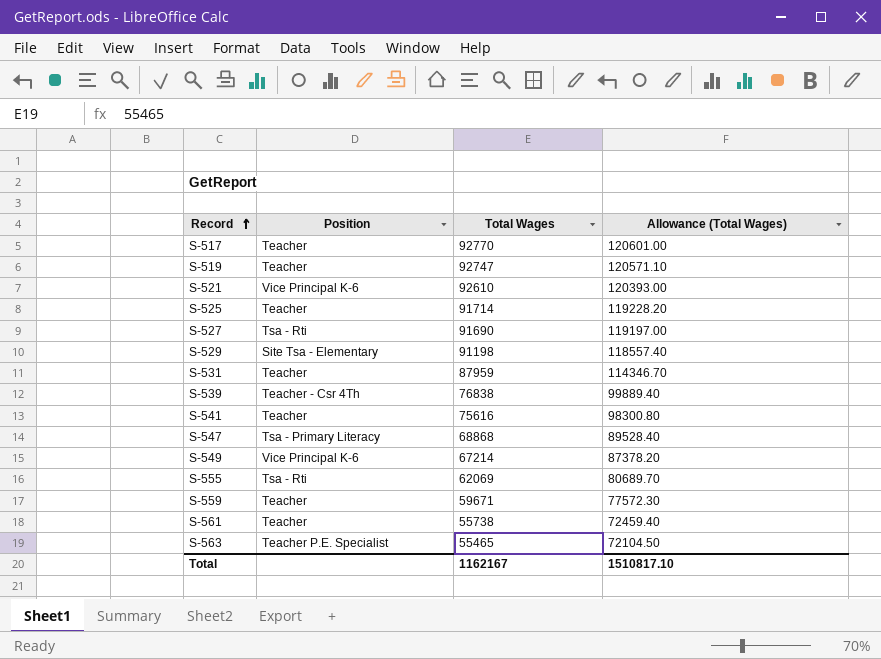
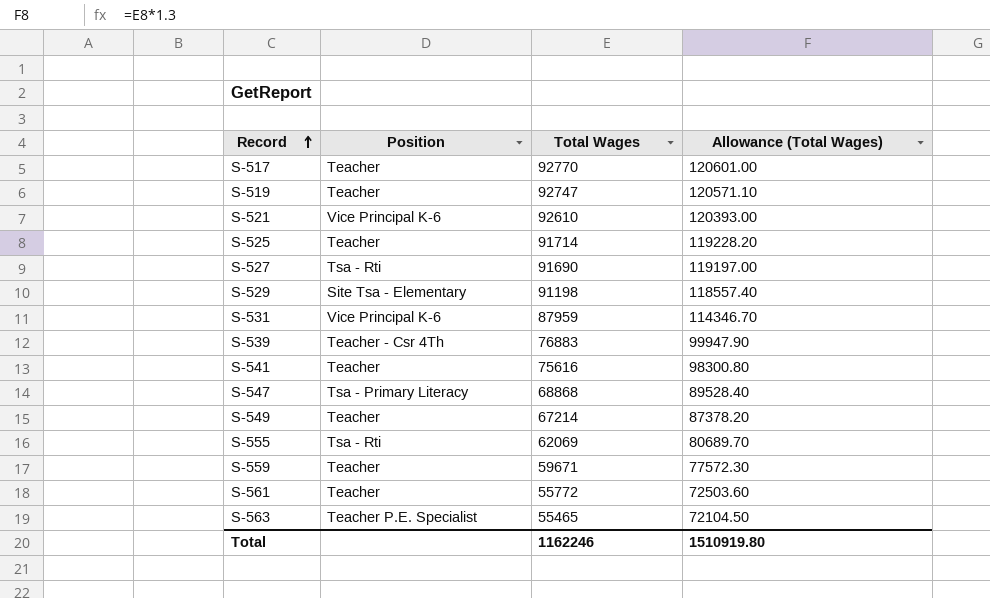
S-531 | Position: Teacher -> Vice Principal K-6
S-539 | Total Wages: 76838 -> 76883
S-539 | Allowance (Total Wages): 99889.40 -> 99947.90
S-549 | Position: Vice Principal K-6 -> Teacher
S-561 | Total Wages: 55738 -> 55772
S-561 | Allowance (Total Wages): 72459.40 -> 72503.60
Total | Total Wages: 1162167 -> 1162246
Total | Allowance (Total Wages): 1510817.10 -> 1510919.80

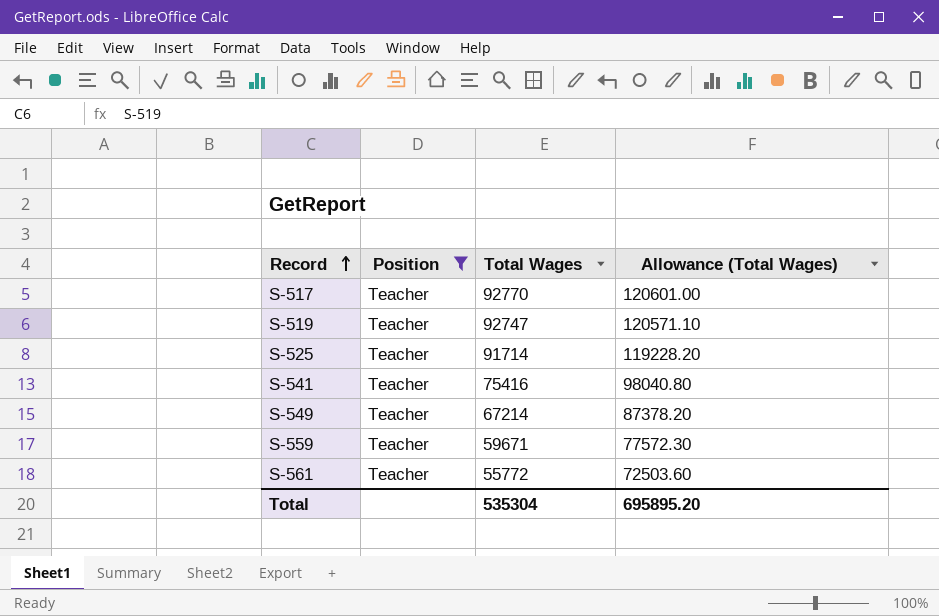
filter: none -> Position = Teacher
S-541 | Total Wages: 75616 -> 75416
S-541 | Allowance (Total Wages): 98300.80 -> 98040.80
Total | Total Wages: 1162246 -> 535304
Total | Allowance (Total Wages): 1510919.80 -> 695895.20

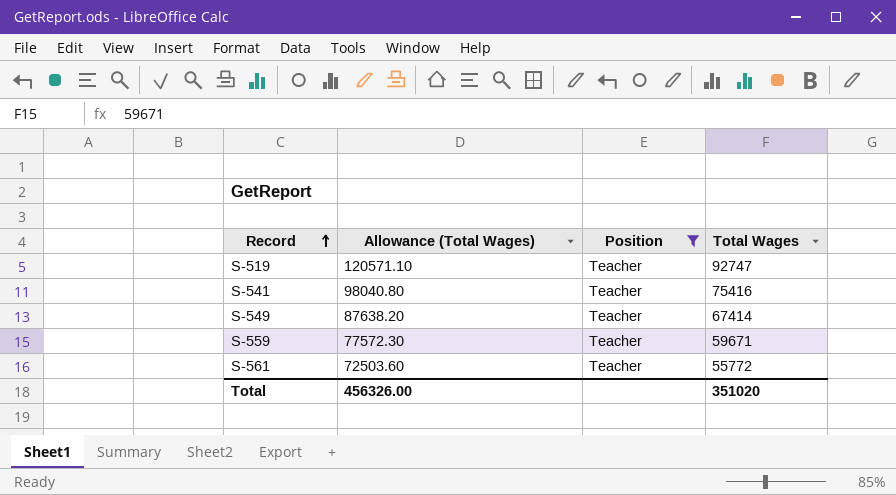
column Allowance (Total Wages) | position: 4 -> 2
row S-517: Teacher | 92770 | 120601.00 -> none
row S-525: Teacher | 91714 | 119228.20 -> none
S-549 | Allowance (Total Wages): 87378.20 -> 87638.20
S-549 | Total Wages: 67214 -> 67414
Total | Allowance (Total Wages): 695895.20 -> 456326.00
Total | Total Wages: 535304 -> 351020

